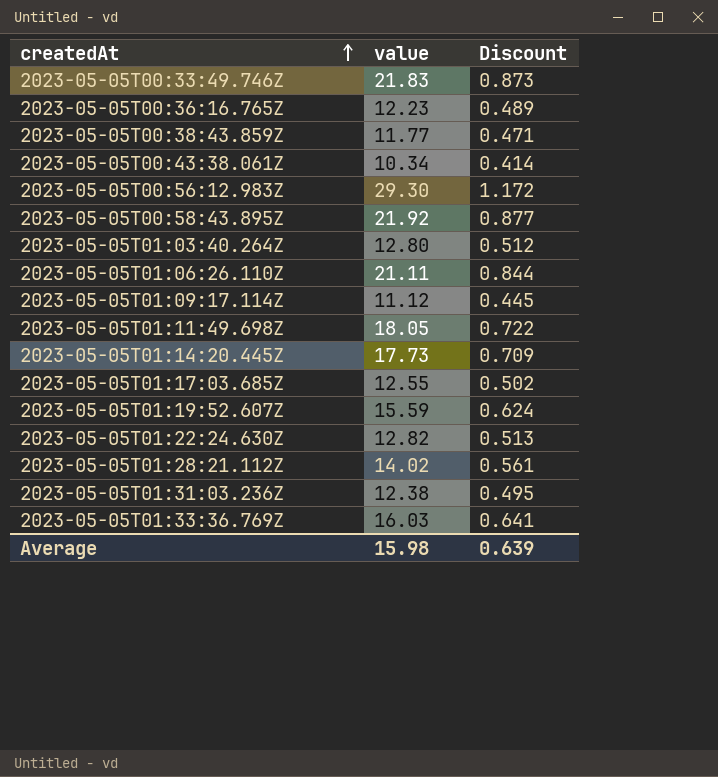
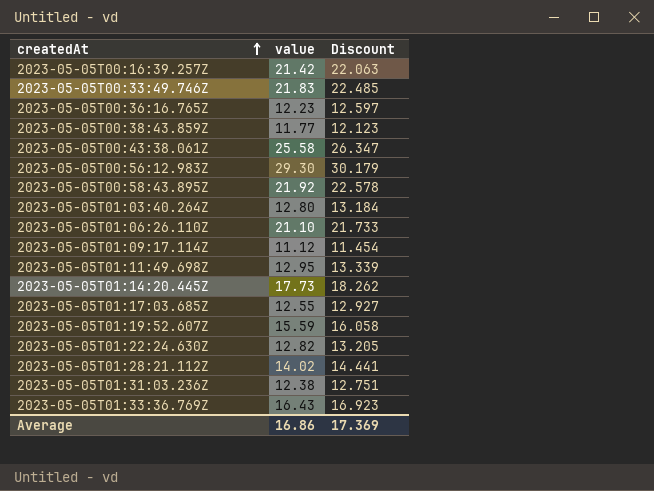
column Discount | formula: [value] * 0.04 -> [value] * 1.03
row 2023-05-05T00:16:39.257Z: none -> 21.42 | 22.063
2023-05-05T00:43:38.061Z | value: 10.34 -> 25.58
2023-05-05T01:06:26.110Z | value: 21.11 -> 21.10
2023-05-05T01:11:49.698Z | value: 18.05 -> 12.95
2023-05-05T01:33:36.769Z | value: 16.03 -> 16.43
Average | value: 15.98 -> 16.86
Average | Discount: 0.639 -> 17.369

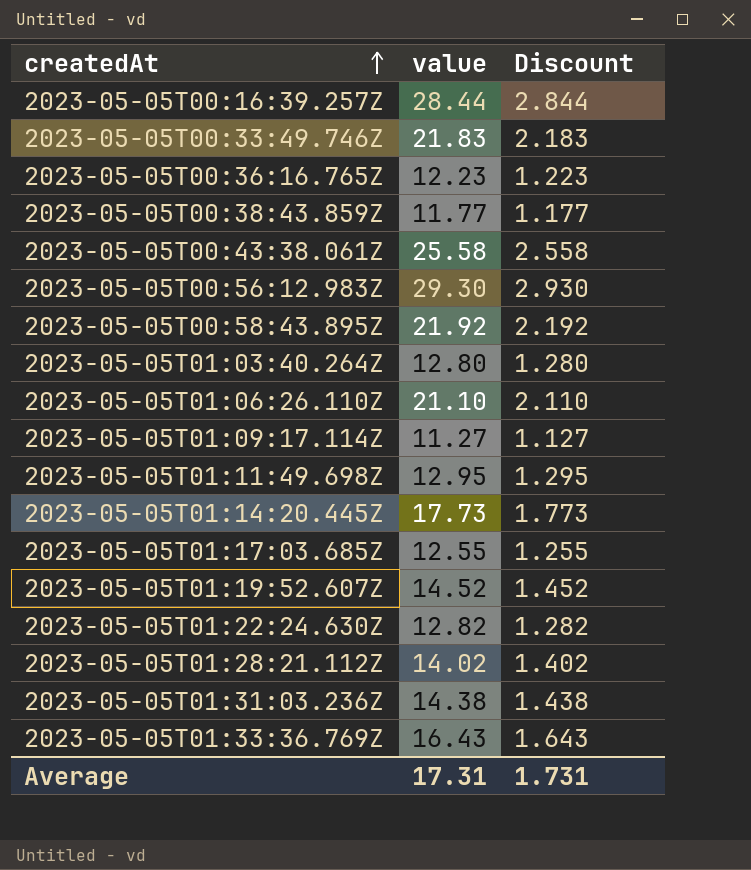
column Discount | formula: [value] * 1.03 -> [value] * 0.1
2023-05-05T00:16:39.257Z | value: 21.42 -> 28.44
2023-05-05T01:09:17.114Z | value: 11.12 -> 11.27
2023-05-05T01:19:52.607Z | value: 15.59 -> 14.52
2023-05-05T01:31:03.236Z | value: 12.38 -> 14.38
Average | value: 16.86 -> 17.31
Average | Discount: 17.369 -> 1.731

